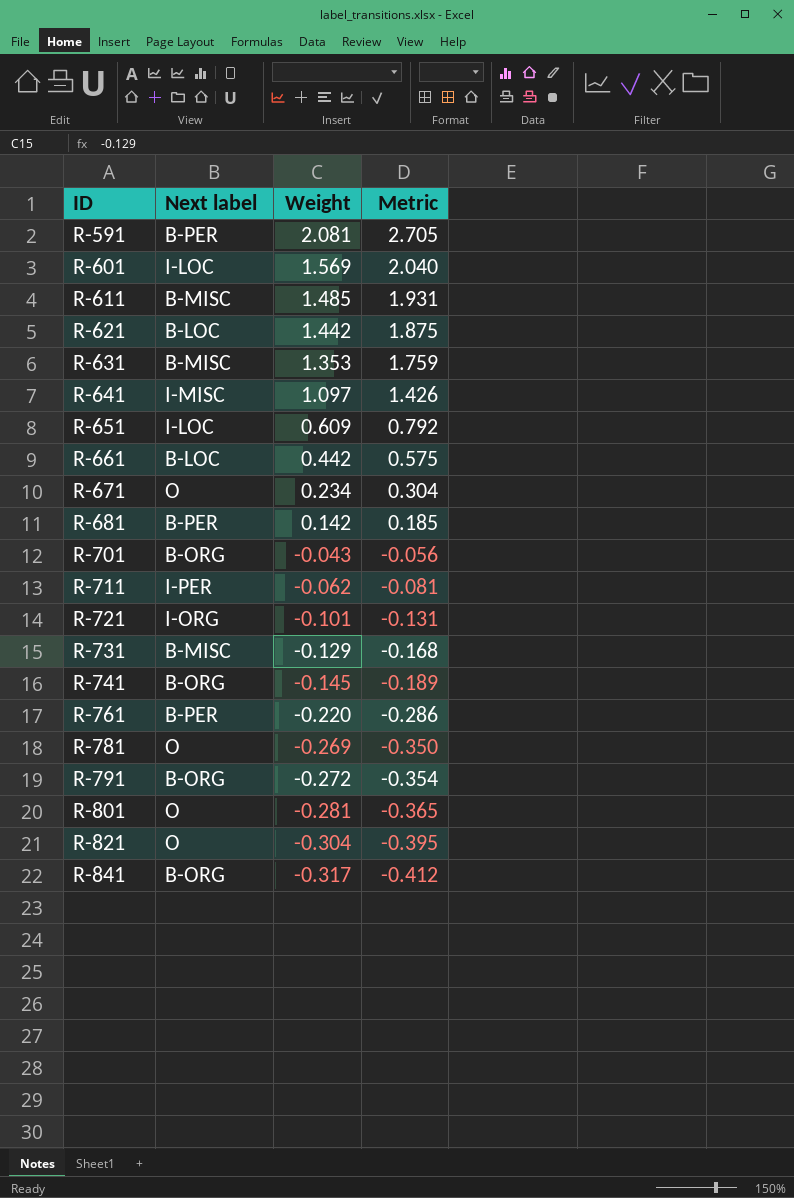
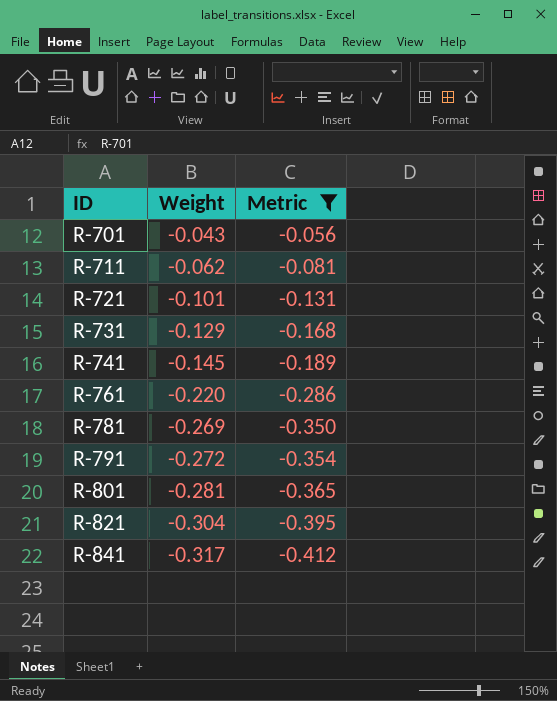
filter: none -> Metric <= -0.056
column Next label | position: 2 -> none

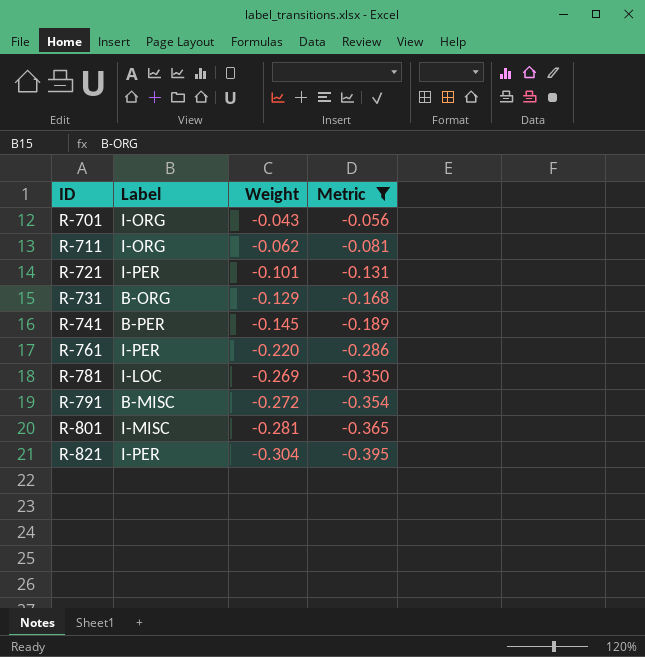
column Label | position: none -> 2
row R-841: -0.317 | -0.412 -> none

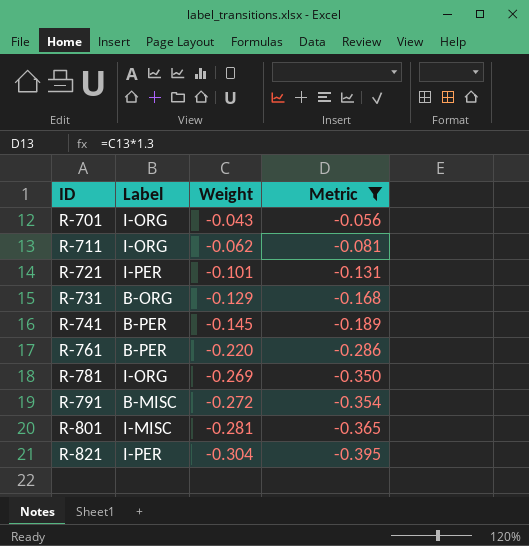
R-761 | Label: I-PER -> B-PER
R-781 | Label: I-LOC -> I-ORG

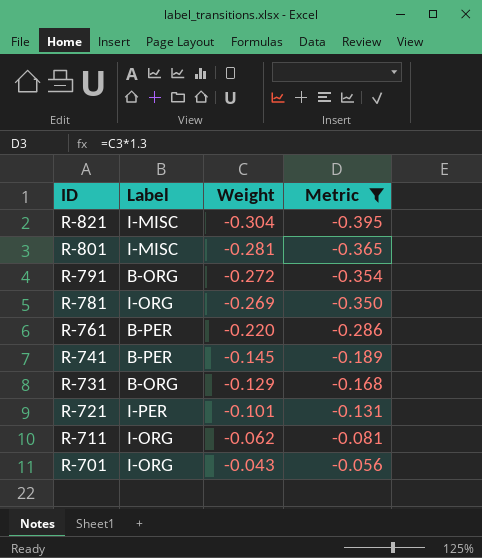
row order: ID ascending -> ID descending
R-821 | Label: I-PER -> I-MISC
R-791 | Label: B-MISC -> B-ORG

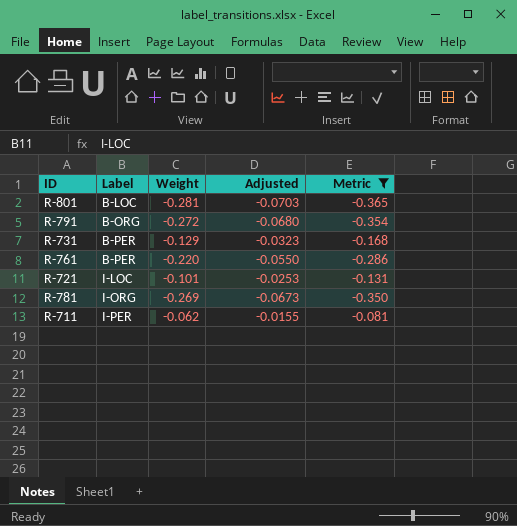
row order: ID descending -> Label ascending
column Adjusted | formula: none -> [Weight] * 0.25
row R-821: I-MISC | -0.304 | -0.395 -> none
row R-741: B-PER | -0.145 | -0.189 -> none
row R-701: I-ORG | -0.043 | -0.056 -> none
R-801 | Label: I-MISC -> B-LOC
R-731 | Label: B-ORG -> B-PER
R-721 | Label: I-PER -> I-LOC
R-711 | Label: I-ORG -> I-PER

